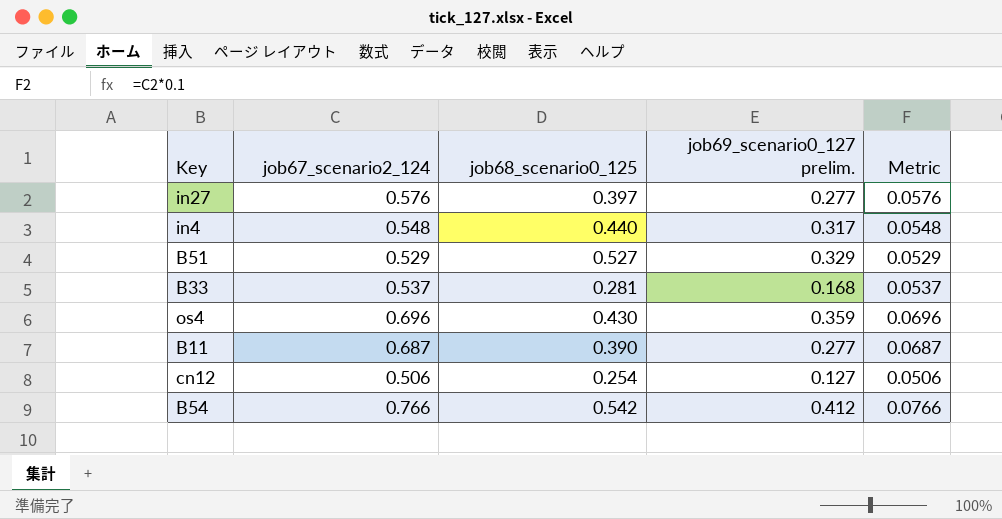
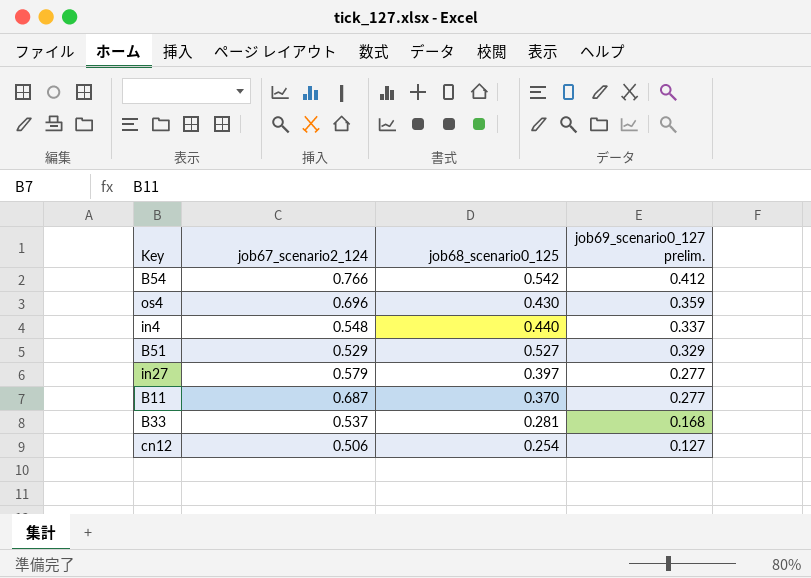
row order: none -> job69_scenario0_127 prelim. descending
column Metric | formula: [job67_scenario2_124] * 0.1 -> none
in4 | job69_scenario0_127 prelim.: 0.317 -> 0.337
in27 | job67_scenario2_124: 0.576 -> 0.579
B11 | job68_scenario0_125: 0.390 -> 0.370

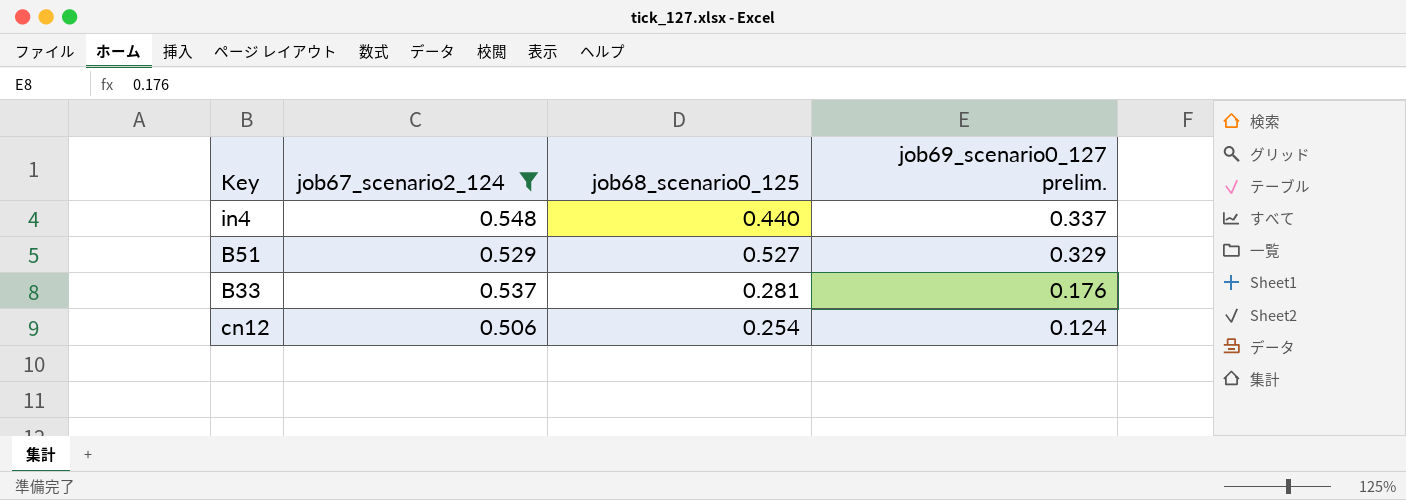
filter: none -> job67_scenario2_124 <= 0.548
B33 | job69_scenario0_127 prelim.: 0.168 -> 0.176
cn12 | job69_scenario0_127 prelim.: 0.127 -> 0.124

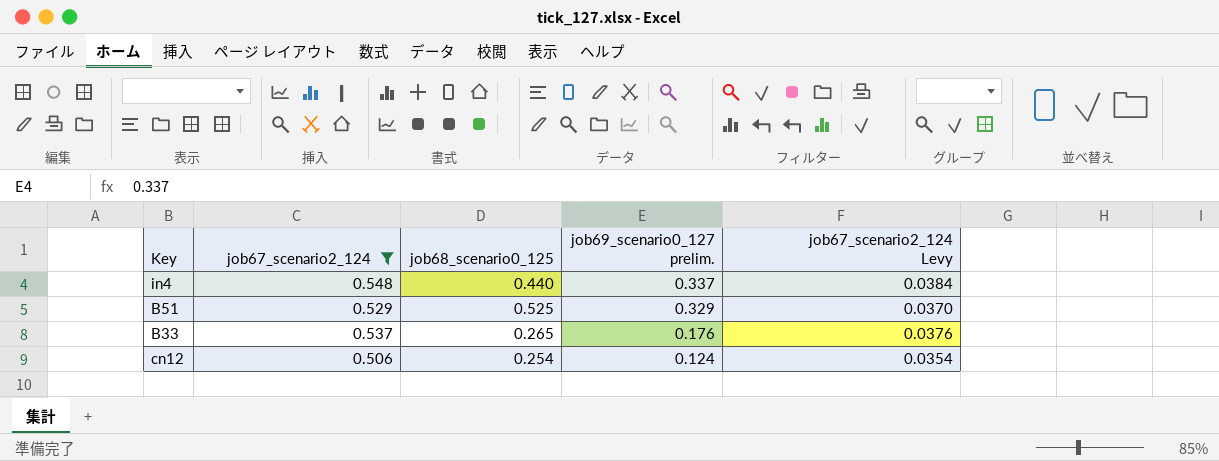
column job67_scenario2_124 Levy | formula: none -> [job67_scenario2_124] * 0.07
B51 | job68_scenario0_125: 0.527 -> 0.525
B33 | job68_scenario0_125: 0.281 -> 0.265

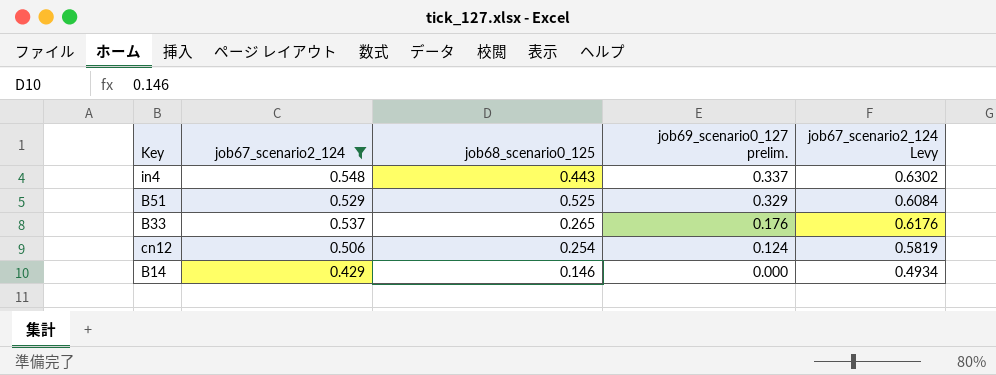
column job67_scenario2_124 Levy | formula: [job67_scenario2_124] * 0.07 -> [job67_scenario2_124] * 1.15
in4 | job68_scenario0_125: 0.440 -> 0.443
row B14: none -> 0.429 | 0.146 | 0.000 | 0.4934

